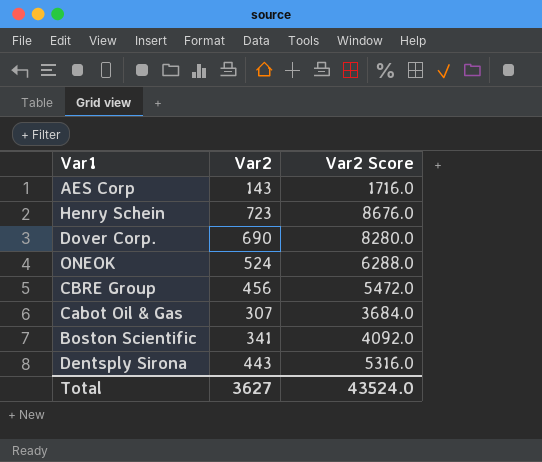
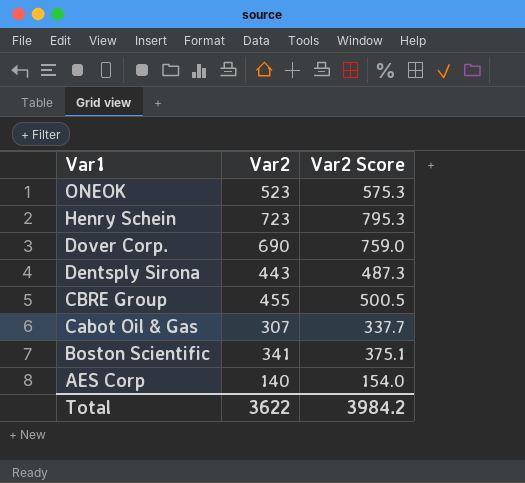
row order: none -> Var1 descending
column Var2 Score | formula: [Var2] * 12 -> [Var2] * 1.1
ONEOK | Var2: 524 -> 523
CBRE Group | Var2: 456 -> 455
AES Corp | Var2: 143 -> 140
Total | Var2: 3627 -> 3622
Total | Var2 Score: 43524.0 -> 3984.2

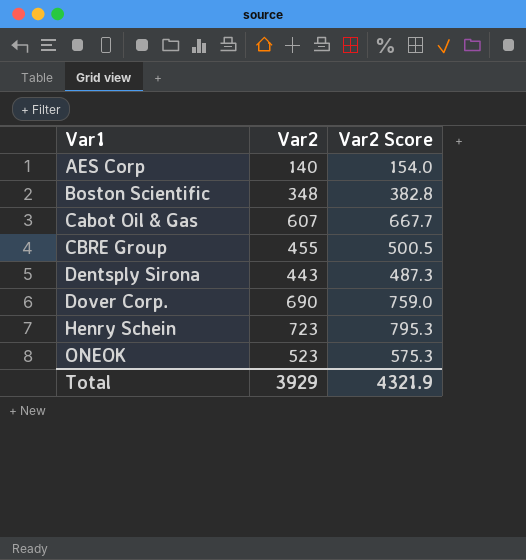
row order: Var1 descending -> Var1 ascending
Boston Scientific | Var2: 341 -> 348
Boston Scientific | Var2 Score: 375.1 -> 382.8
Cabot Oil & Gas | Var2: 307 -> 607
Cabot Oil & Gas | Var2 Score: 337.7 -> 667.7
Total | Var2: 3622 -> 3929
Total | Var2 Score: 3984.2 -> 4321.9

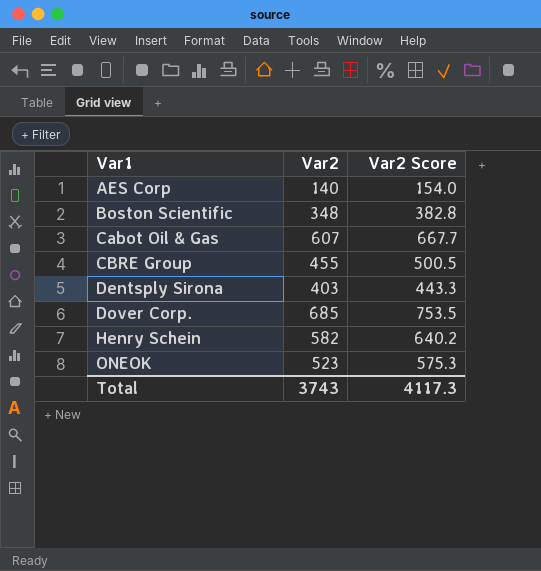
Dentsply Sirona | Var2: 443 -> 403
Dentsply Sirona | Var2 Score: 487.3 -> 443.3
Dover Corp. | Var2: 690 -> 685
Dover Corp. | Var2 Score: 759.0 -> 753.5
Henry Schein | Var2: 723 -> 582
Henry Schein | Var2 Score: 795.3 -> 640.2
Total | Var2: 3929 -> 3743
Total | Var2 Score: 4321.9 -> 4117.3

